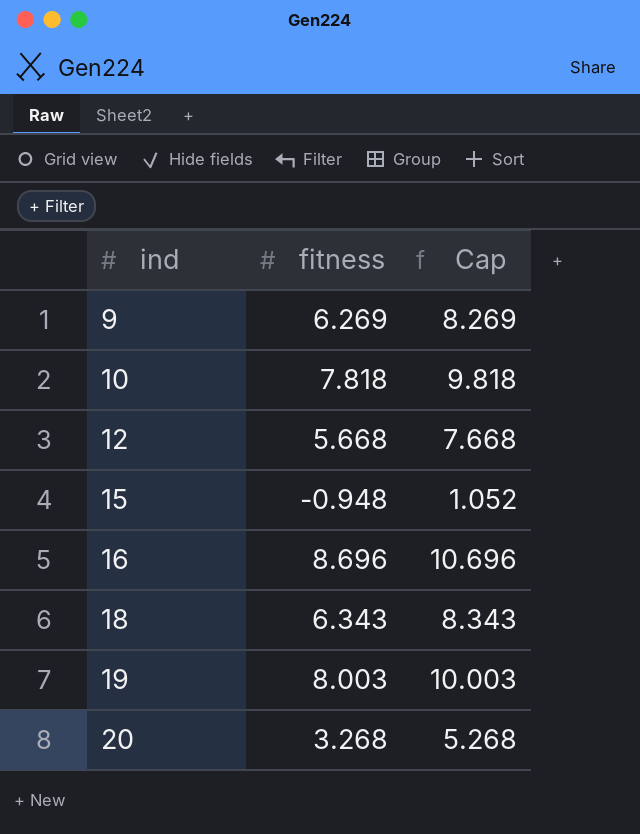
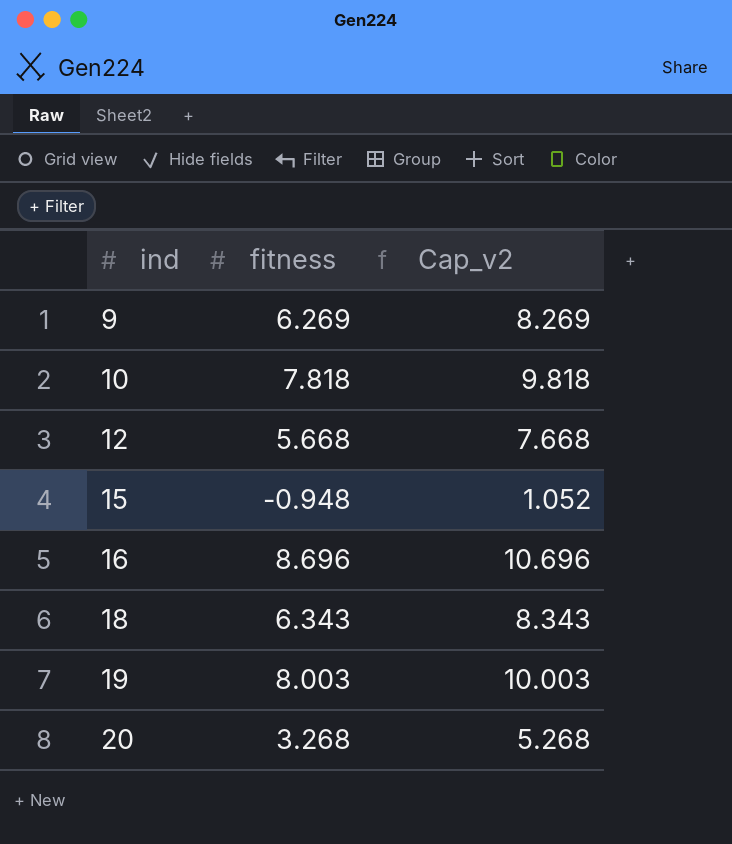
column name: Cap -> Cap_v2

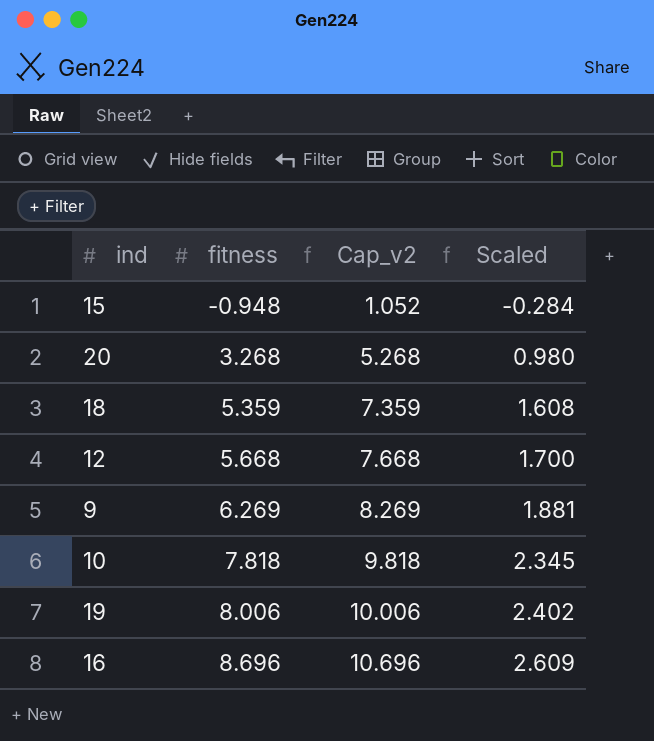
row order: ind ascending -> fitness ascending
column Scaled | formula: none -> [fitness] * 0.3
18 | fitness: 6.343 -> 5.359
18 | Cap_v2: 8.343 -> 7.359
19 | fitness: 8.003 -> 8.006
19 | Cap_v2: 10.003 -> 10.006

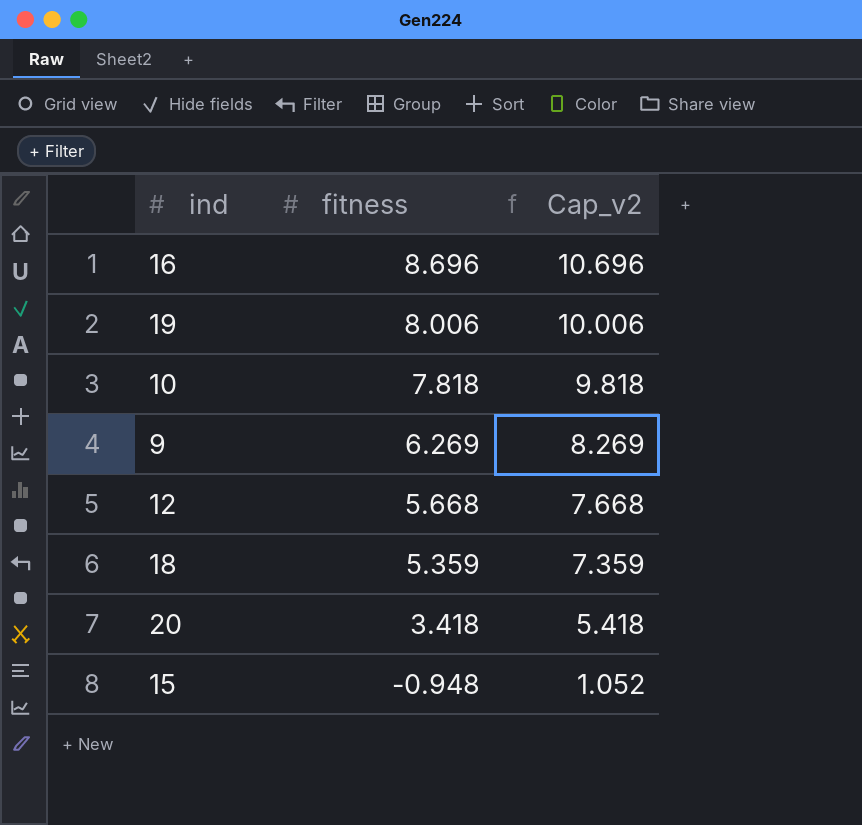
row order: fitness ascending -> fitness descending
column Scaled | formula: [fitness] * 0.3 -> none
20 | fitness: 3.268 -> 3.418
20 | Cap_v2: 5.268 -> 5.418

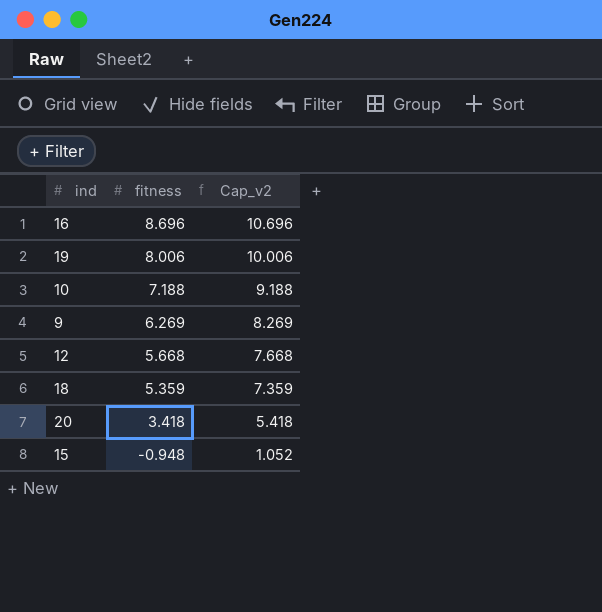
10 | fitness: 7.818 -> 7.188
10 | Cap_v2: 9.818 -> 9.188

